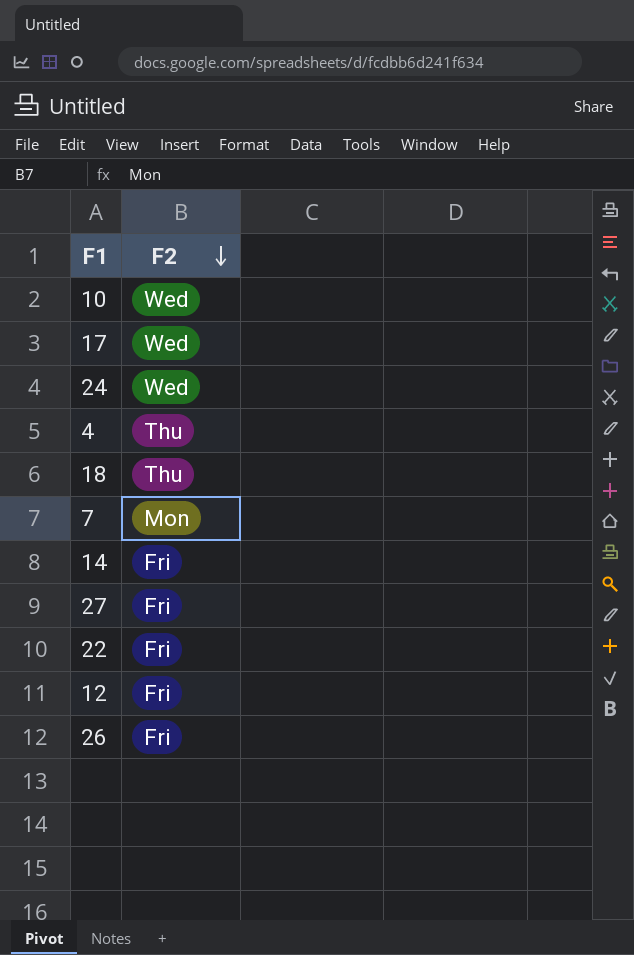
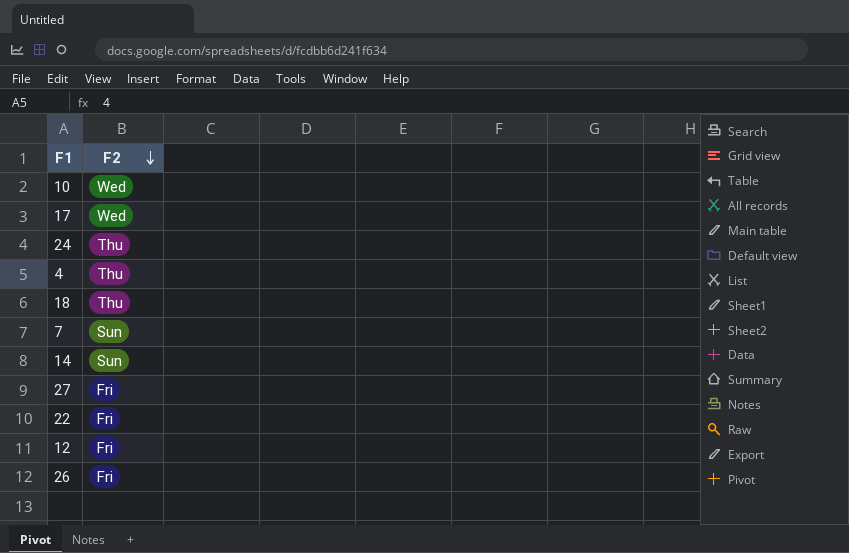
24 | F2: Wed -> Thu
7 | F2: Mon -> Sun
14 | F2: Fri -> Sun

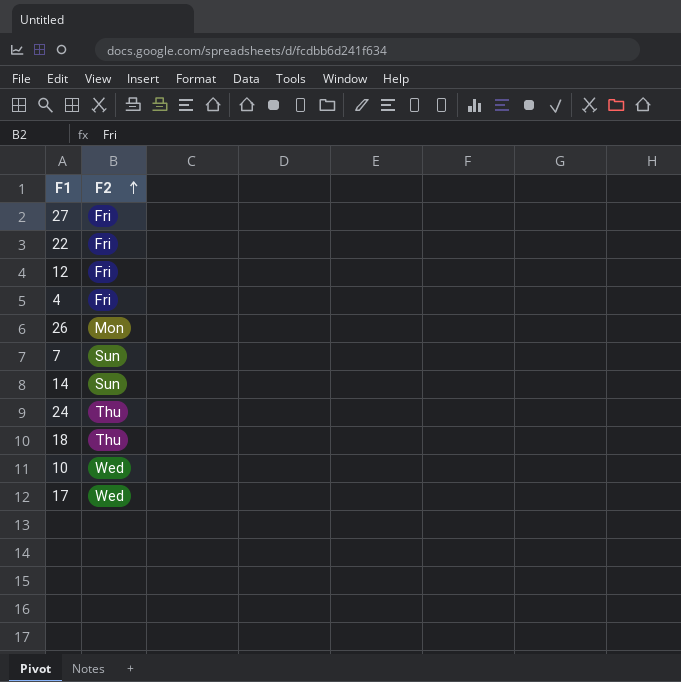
row order: F2 descending -> F2 ascending
4 | F2: Thu -> Fri
26 | F2: Fri -> Mon

